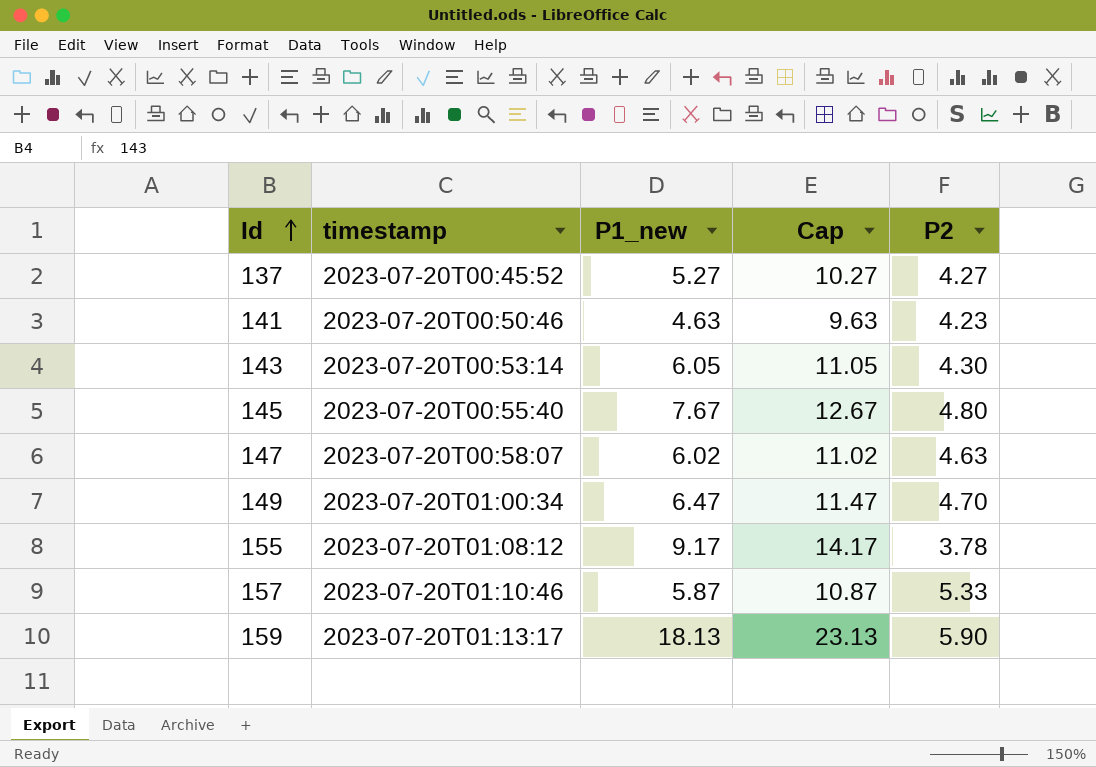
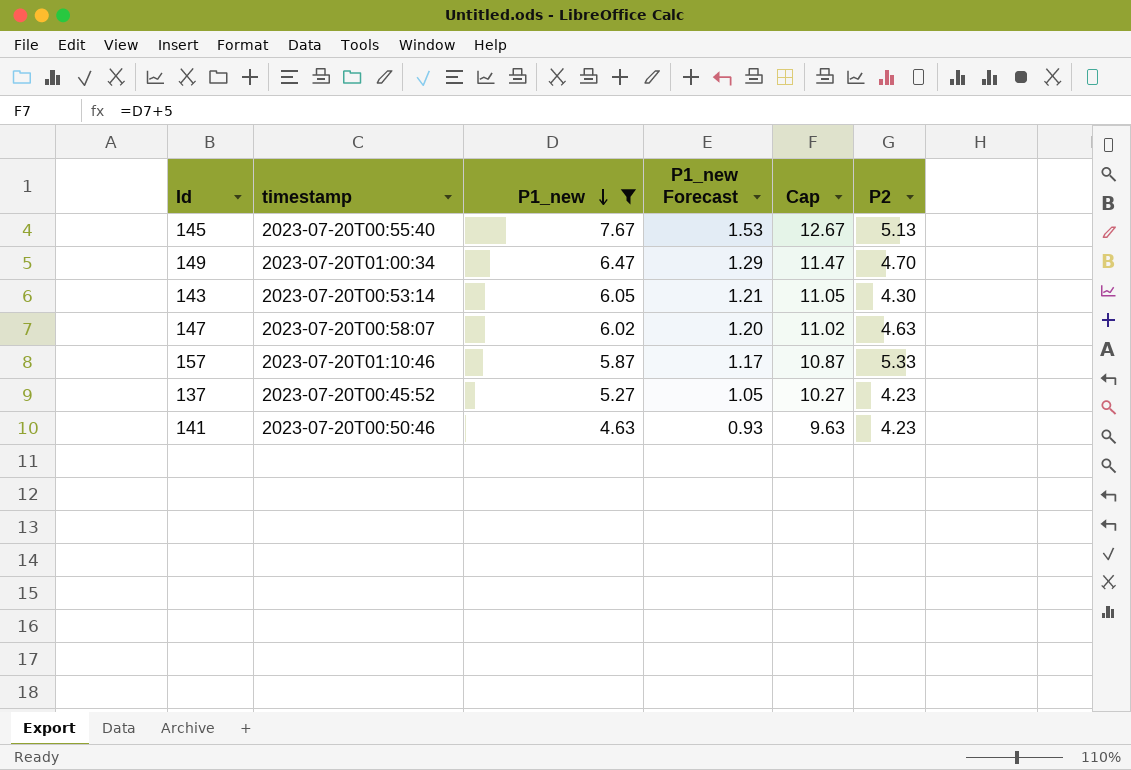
filter: none -> P1_new <= 7.67
row order: Id ascending -> P1_new descending
column P1_new Forecast | formula: none -> [P1_new] * 0.2
145 | P2: 4.80 -> 5.13
137 | P2: 4.27 -> 4.23

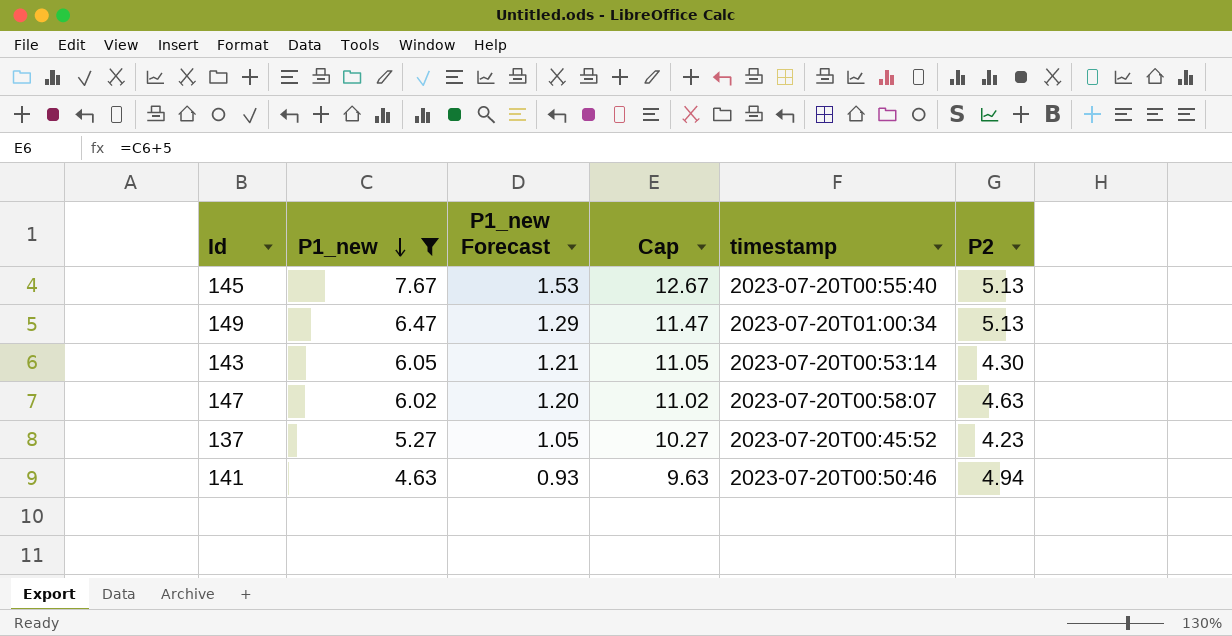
column timestamp | position: 2 -> 5
row 157: 2023-07-20T01:10:46 | 5.87 | 1.17 | 10.87 | 5.33 -> none
149 | P2: 4.70 -> 5.13
141 | P2: 4.23 -> 4.94

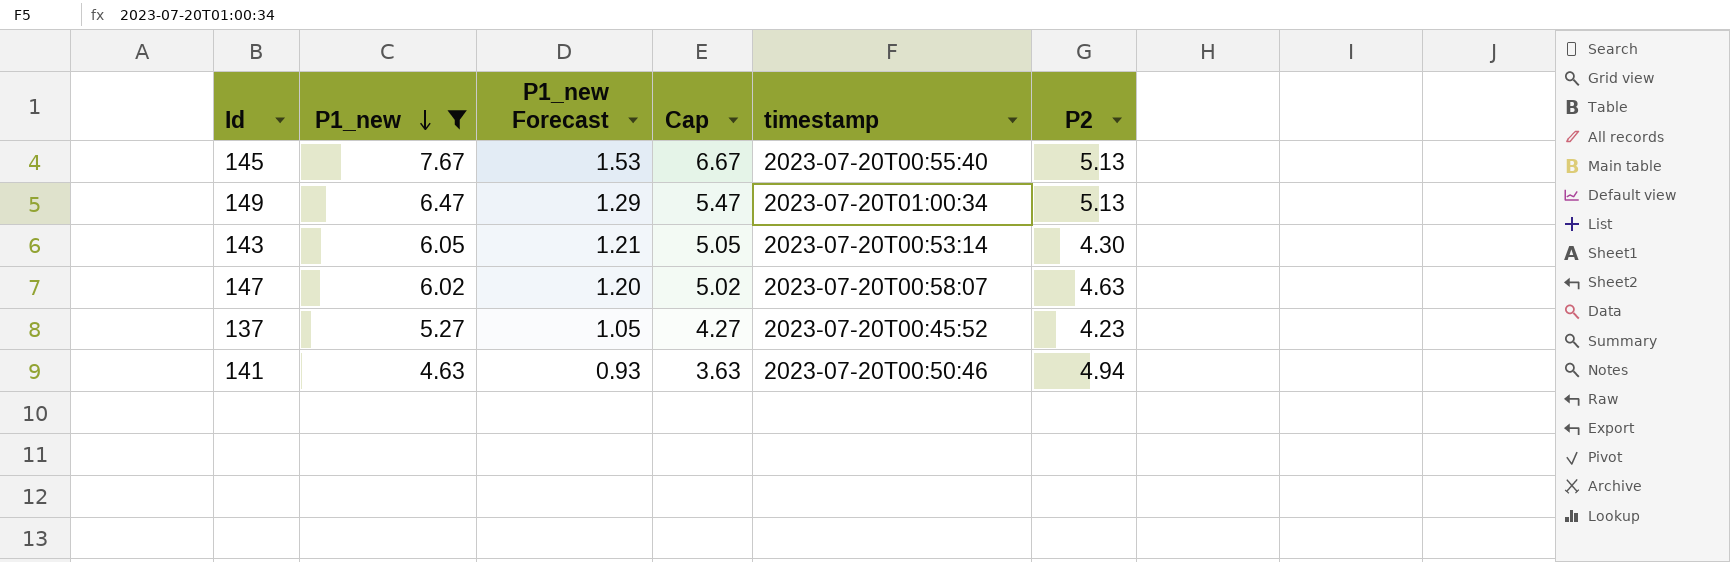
column Cap | formula: [P1_new] + 5 -> [P1_new] - 1

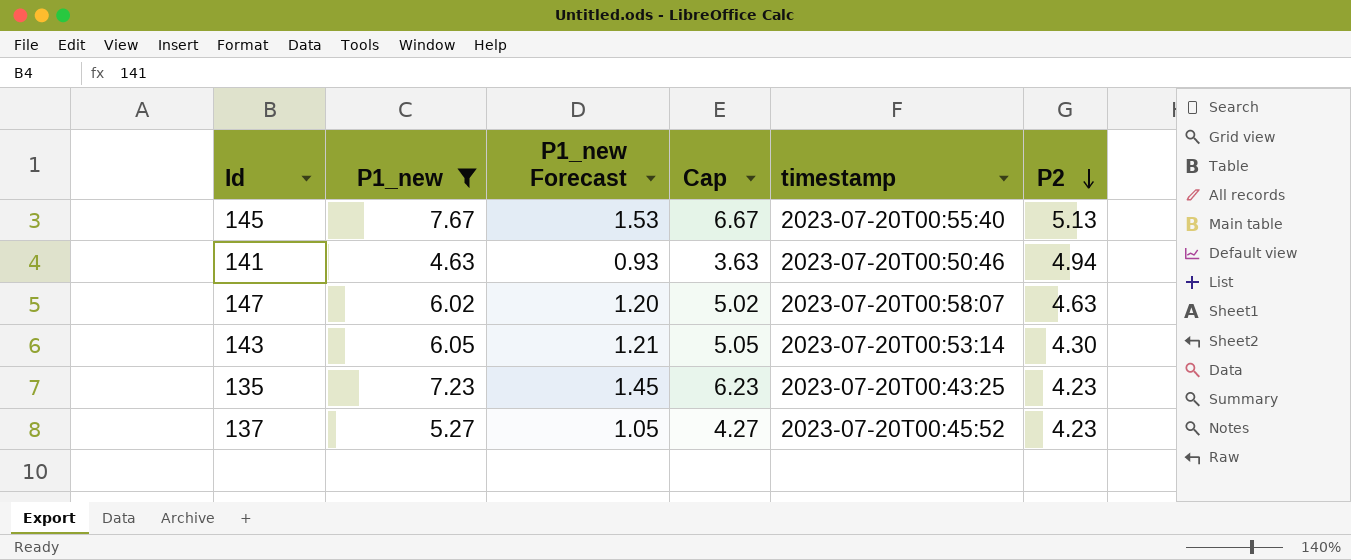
row order: P1_new descending -> P2 descending
row 149: 6.47 | 1.29 | 5.47 | 2023-07-20T01:00:34 | 5.13 -> none
row 135: none -> 7.23 | 1.45 | 6.23 | 2023-07-20T00:43:25 | 4.23

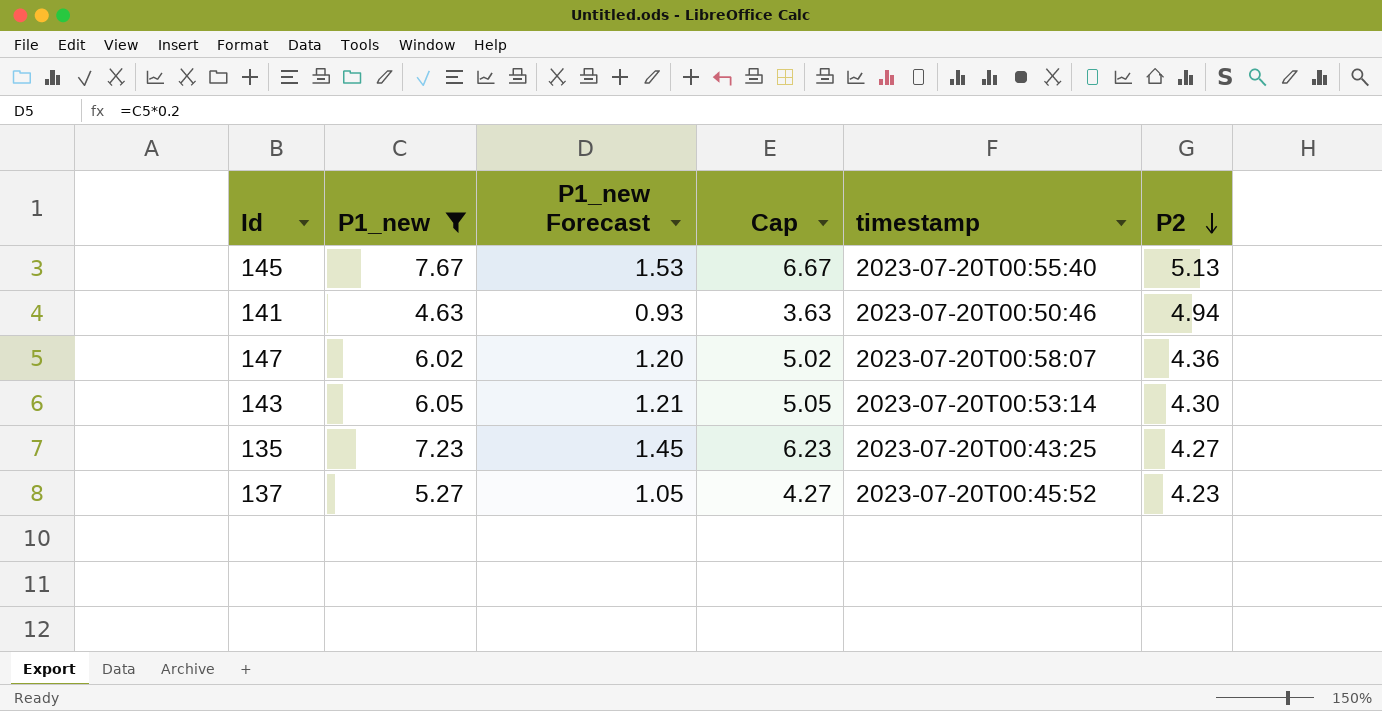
147 | P2: 4.63 -> 4.36
135 | P2: 4.23 -> 4.27

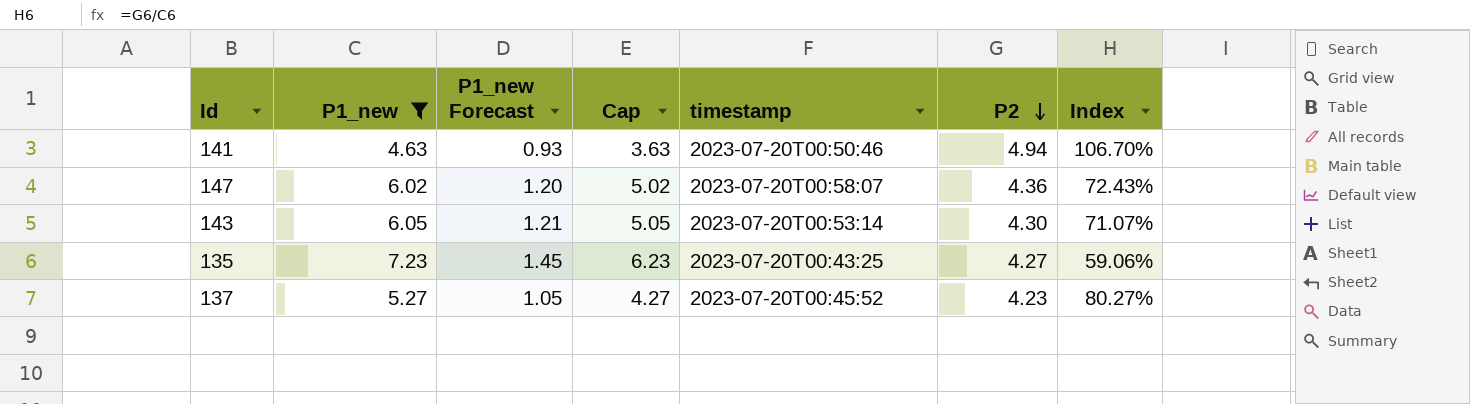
column Index | formula: none -> [P2] / [P1_new]
row 145: 7.67 | 1.53 | 6.67 | 2023-07-20T00:55:40 | 5.13 -> none

